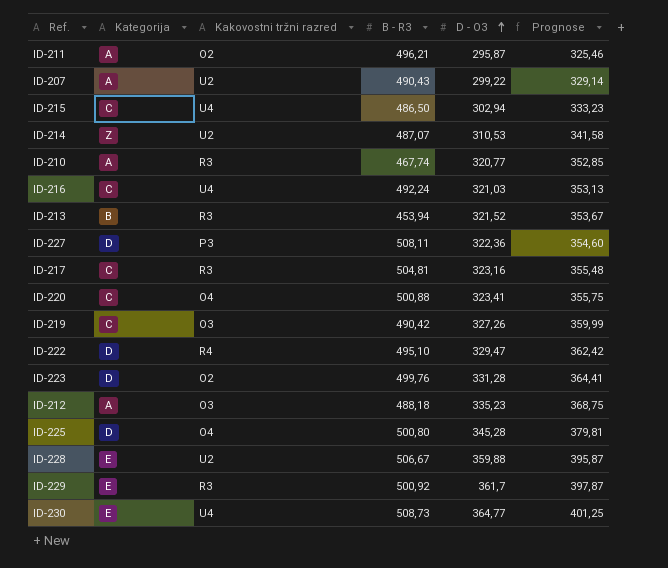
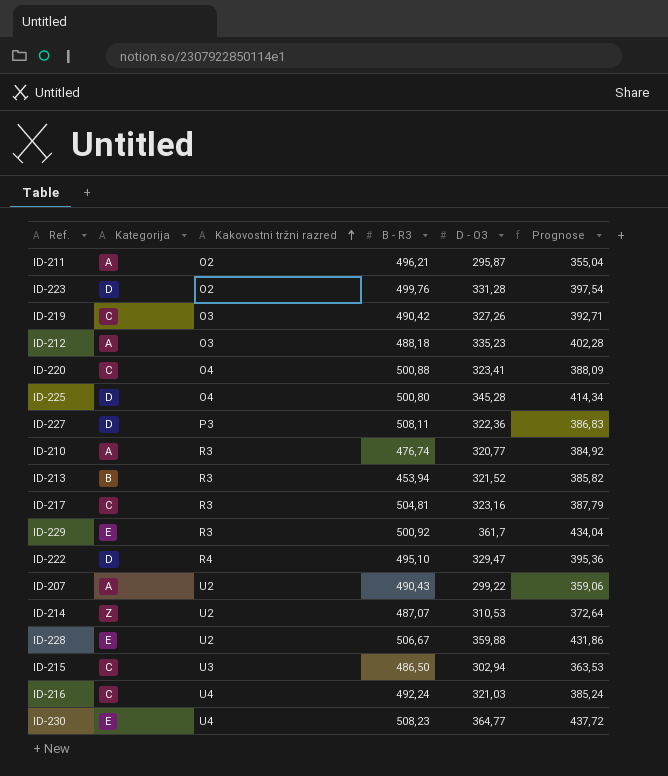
row order: D - O3 ascending -> Kakovostni tržni razred ascending
column Prognose | formula: [D - O3] * 1,1 -> [D - O3] * 1,2
ID-210 | B - R3: 467,74 -> 476,74
ID-215 | Kakovostni tržni razred: U4 -> U3
ID-230 | B - R3: 508,73 -> 508,23

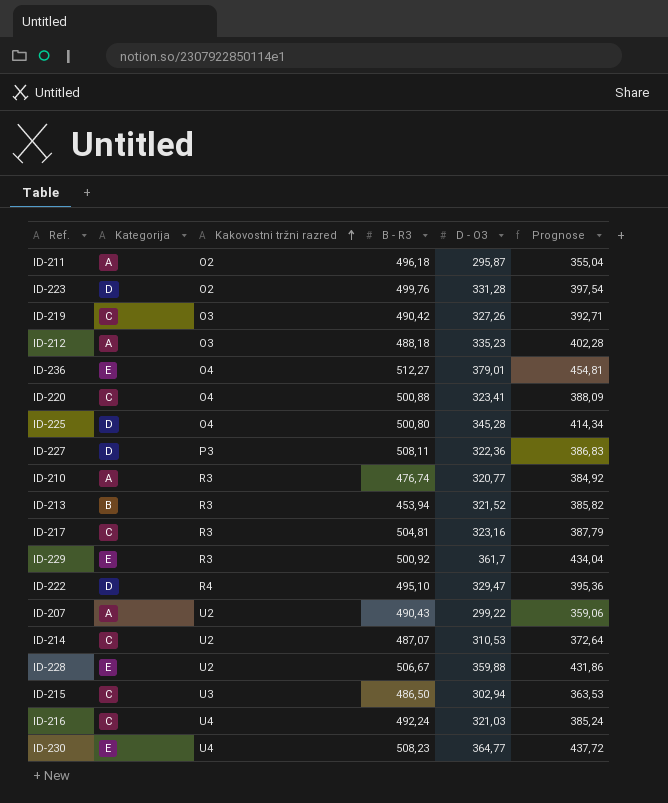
ID-211 | B - R3: 496,21 -> 496,18
row ID-236: none -> E | O4 | 512,27 | 379,01 | 454,81
ID-214 | Kategorija: Z -> C

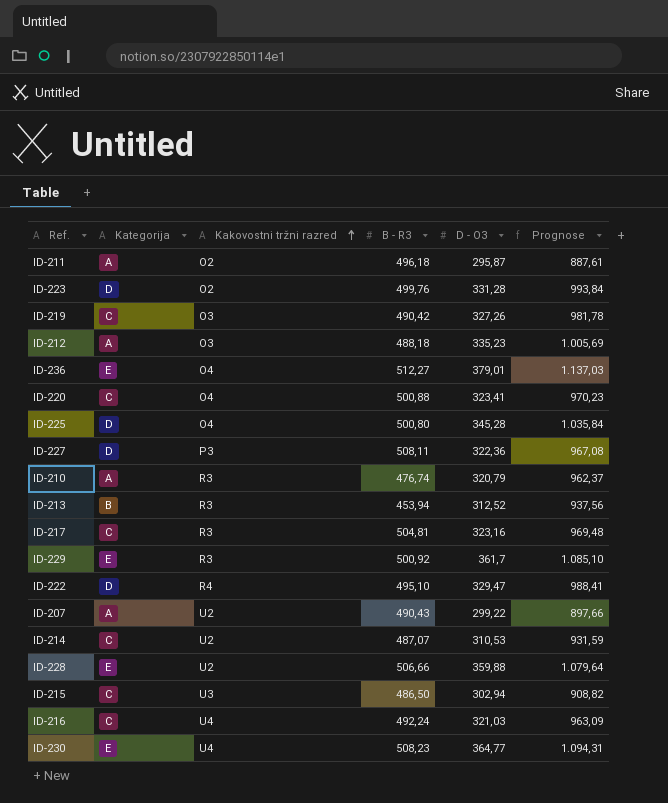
column Prognose | formula: [D - O3] * 1,2 -> [D - O3] * 3
ID-210 | D - O3: 320,77 -> 320,79
ID-213 | D - O3: 321,52 -> 312,52
ID-228 | B - R3: 506,67 -> 506,66

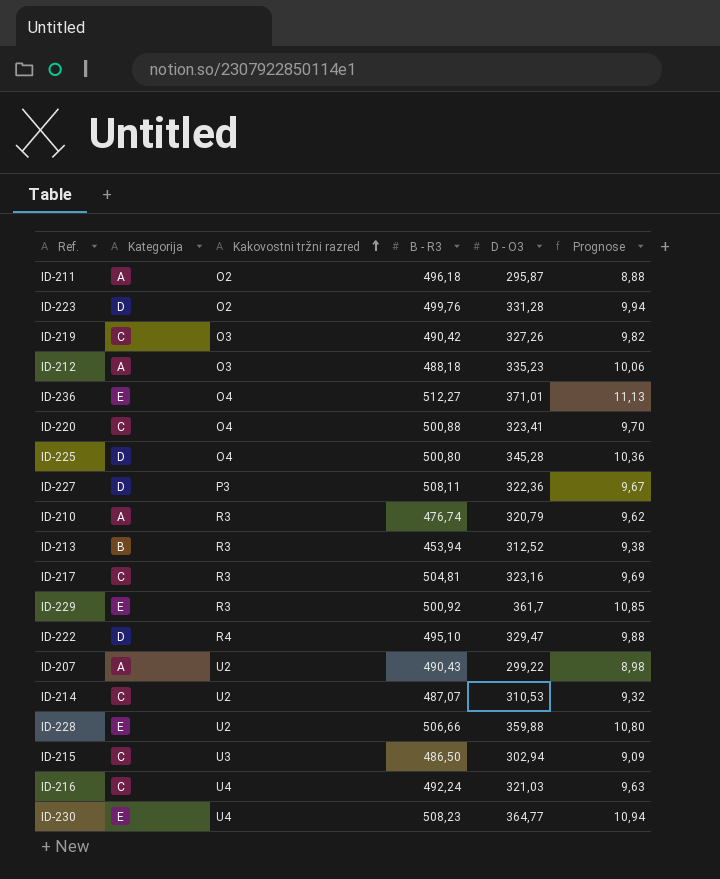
column Prognose | formula: [D - O3] * 3 -> [D - O3] * 0,03
ID-236 | D - O3: 379,01 -> 371,01

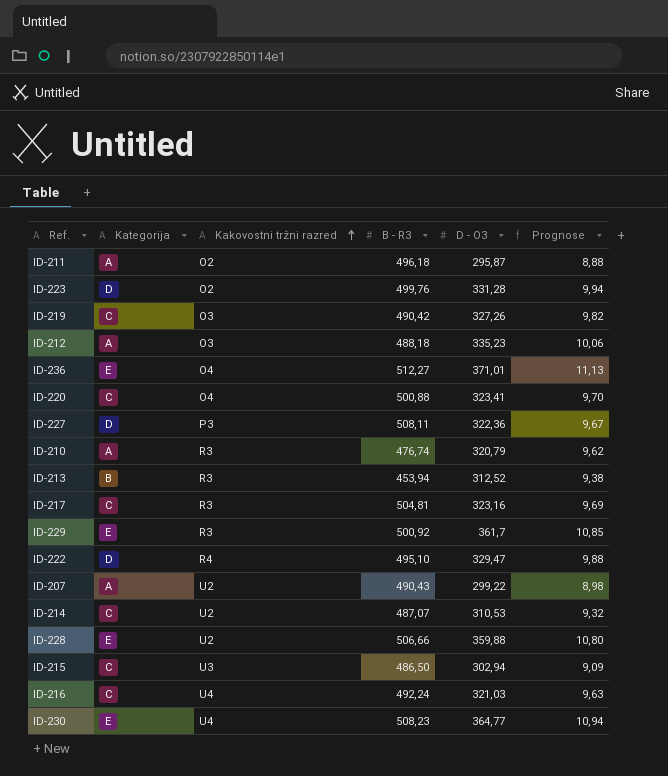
row ID-225: D | O4 | 500,80 | 345,28 | 10,36 -> none

